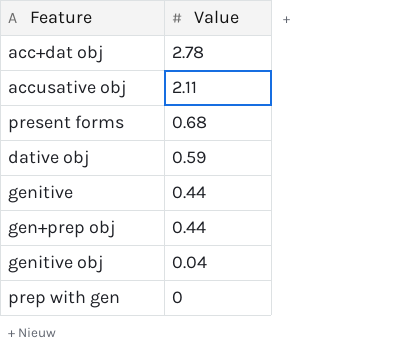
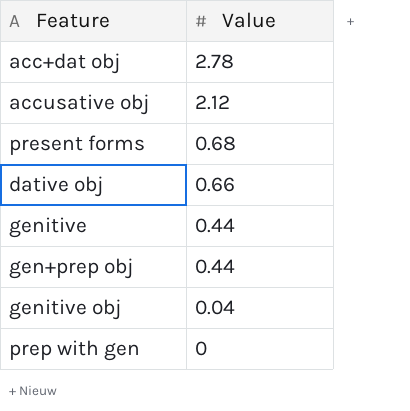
accusative obj | Value: 2.11 -> 2.12
dative obj | Value: 0.59 -> 0.66

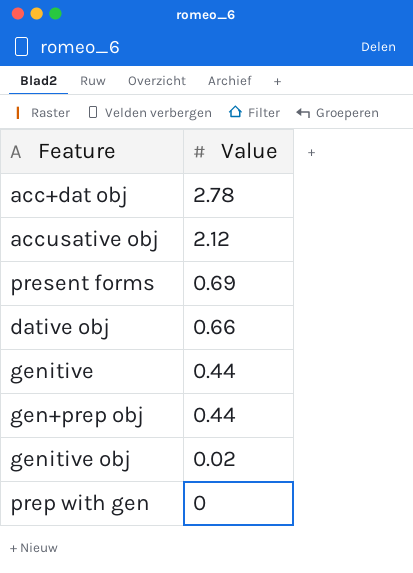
present forms | Value: 0.68 -> 0.69
genitive obj | Value: 0.04 -> 0.02

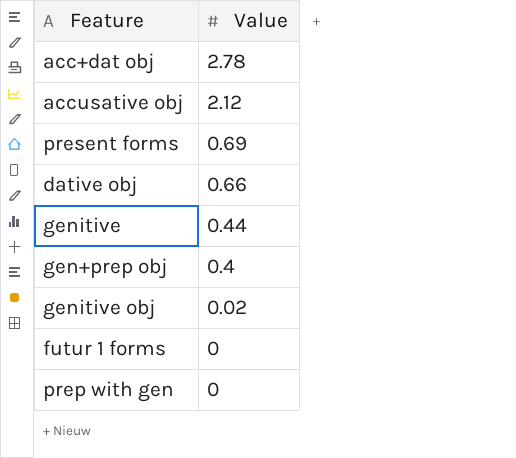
gen+prep obj | Value: 0.44 -> 0.4
row futur 1 forms: none -> 0

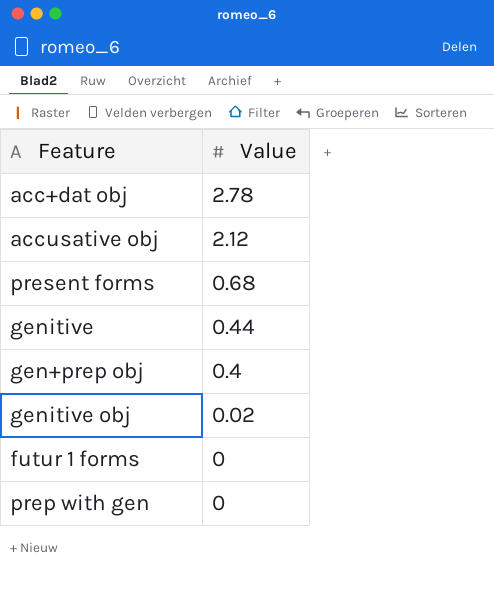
row dative obj: 0.66 -> none
present forms | Value: 0.69 -> 0.68

